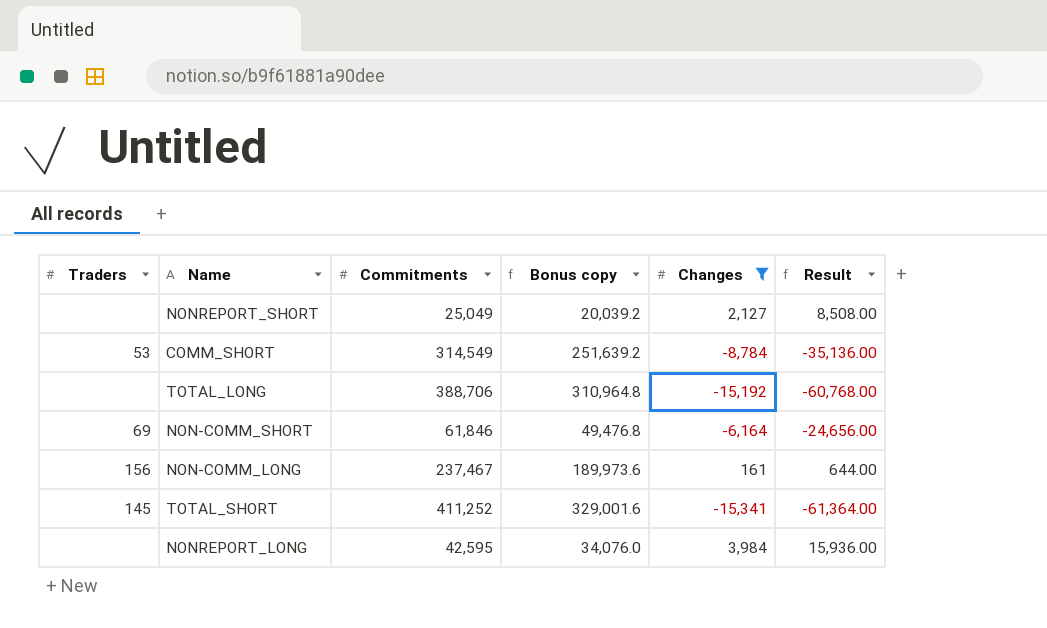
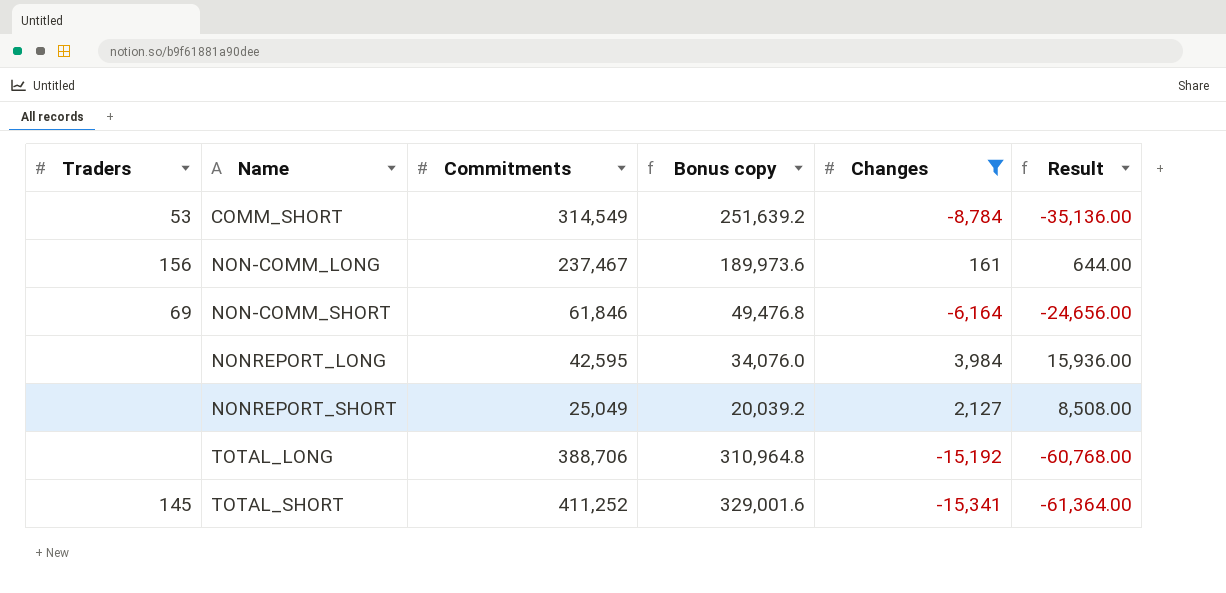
row order: none -> Name ascending

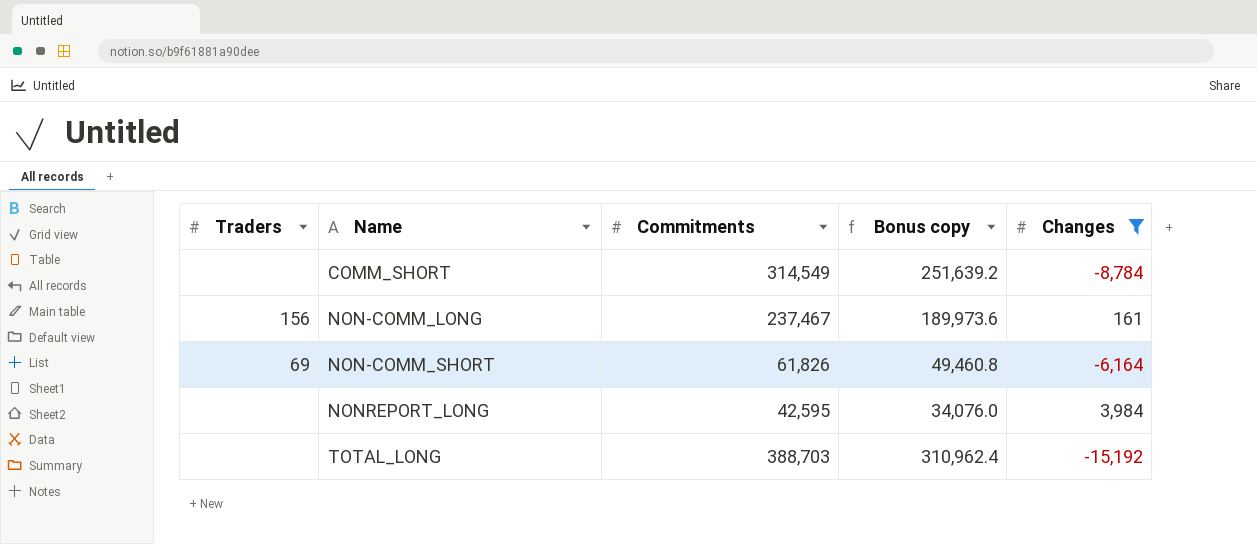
column Result | formula: [Changes] * 4 -> none
row NONREPORT_SHORT: none | 25,049 | 20,039.2 | 2,127 | 8,508.00 -> none
row TOTAL_SHORT: 145 | 411,252 | 329,001.6 | -15,341 | -61,364.00 -> none
COMM_SHORT | Traders: 53 -> none
NON-COMM_SHORT | Commitments: 61,846 -> 61,826
NON-COMM_SHORT | Bonus copy: 49,476.8 -> 49,460.8
TOTAL_LONG | Commitments: 388,706 -> 388,703
TOTAL_LONG | Bonus copy: 310,964.8 -> 310,962.4

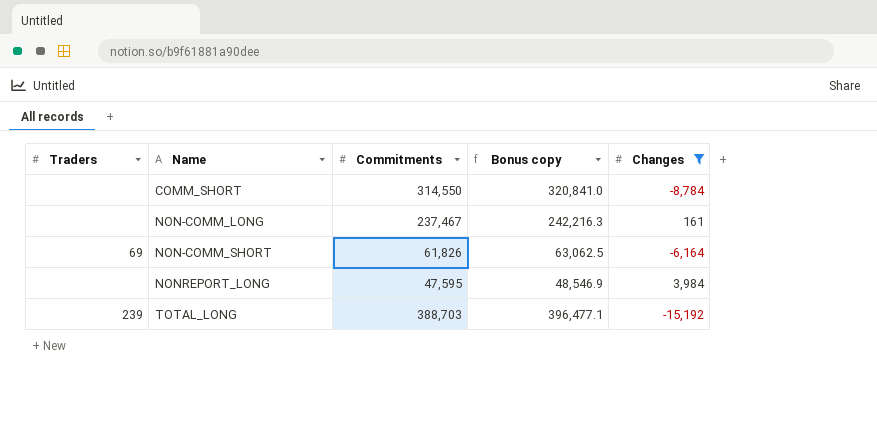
column Bonus copy | formula: [Commitments] * 0.8 -> [Commitments] * 1.02
COMM_SHORT | Commitments: 314,549 -> 314,550
NON-COMM_LONG | Traders: 156 -> none
NONREPORT_LONG | Commitments: 42,595 -> 47,595
TOTAL_LONG | Traders: none -> 239

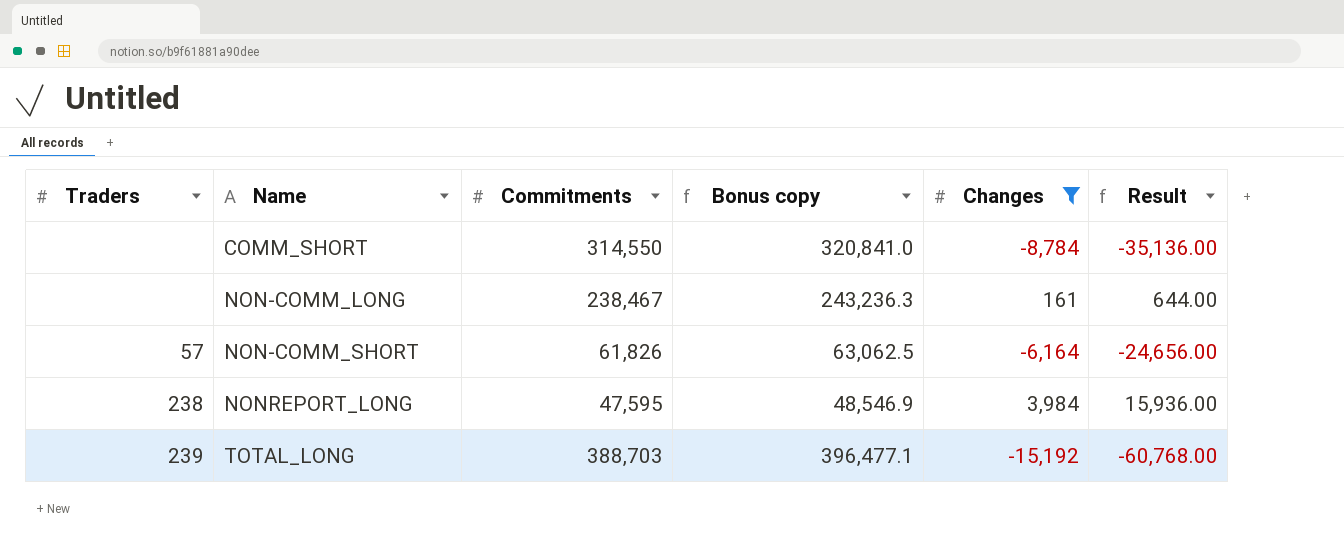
column Result | formula: none -> [Changes] * 4
NON-COMM_LONG | Commitments: 237,467 -> 238,467
NON-COMM_LONG | Bonus copy: 242,216.3 -> 243,236.3
NON-COMM_SHORT | Traders: 69 -> 57
NONREPORT_LONG | Traders: none -> 238

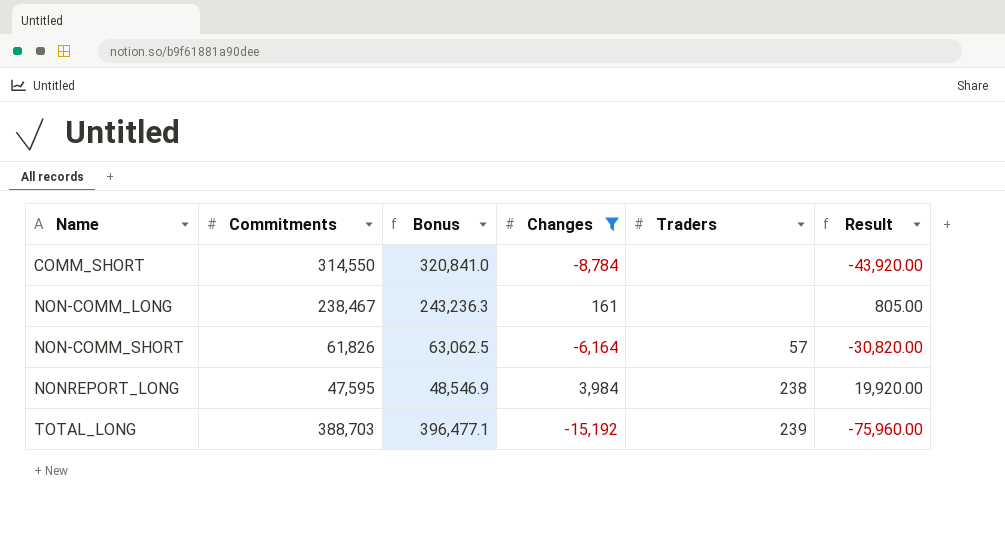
column name: Bonus copy -> Bonus
column Traders | position: 1 -> 5
column Result | formula: [Changes] * 4 -> [Changes] * 5

